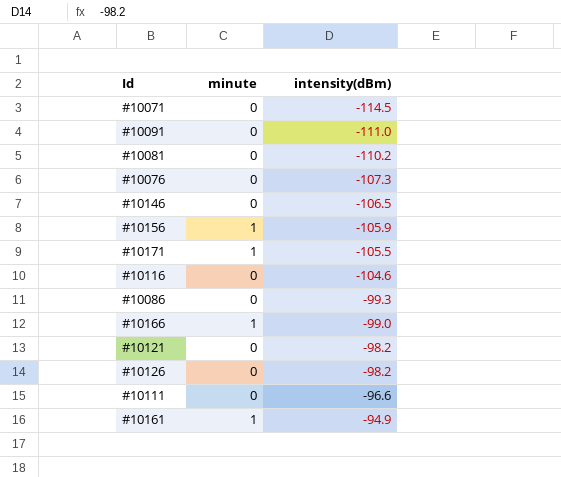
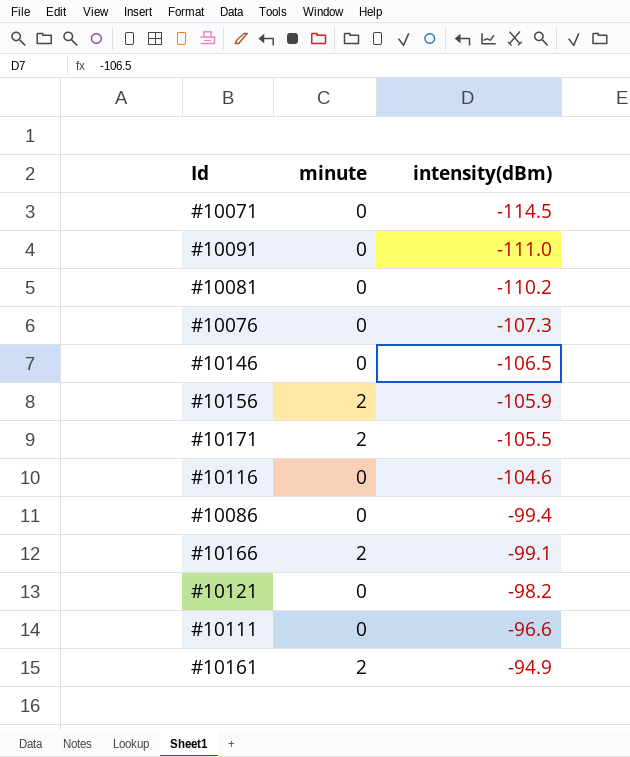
row #10126: 0 | -98.2 -> none
#10156 | minute: 1 -> 2
#10171 | minute: 1 -> 2
#10086 | intensity(dBm): -99.3 -> -99.4
#10166 | minute: 1 -> 2
#10166 | intensity(dBm): -99.0 -> -99.1
#10161 | minute: 1 -> 2

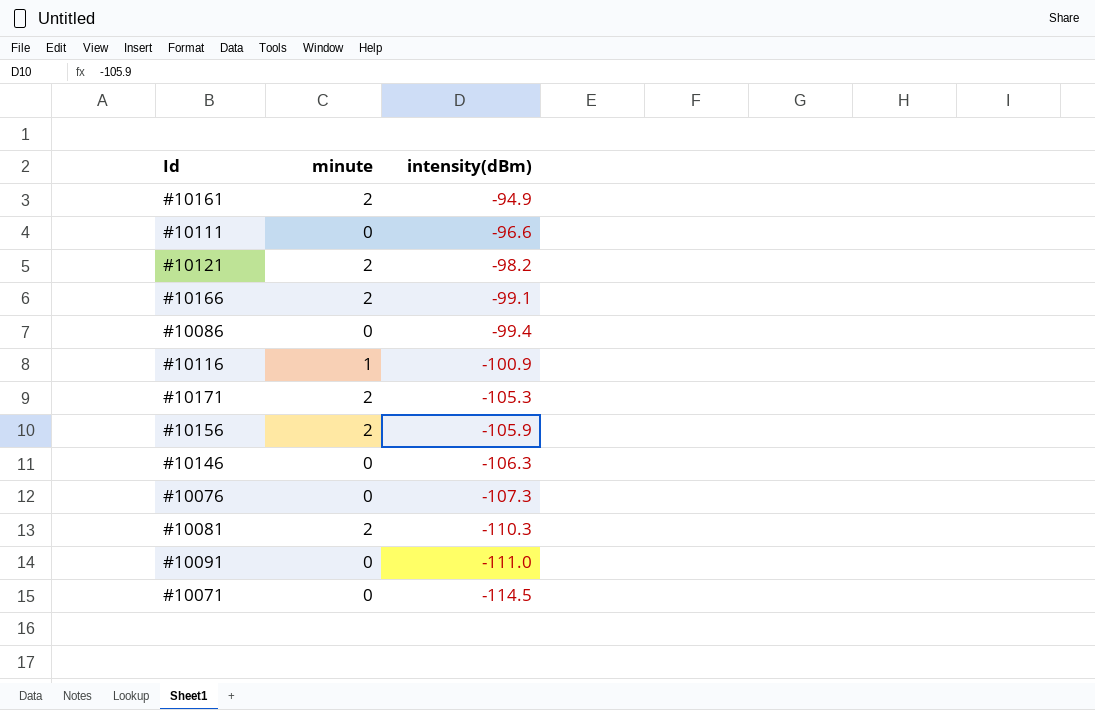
row order: intensity(dBm) ascending -> intensity(dBm) descending
#10121 | minute: 0 -> 2
#10116 | minute: 0 -> 1
#10116 | intensity(dBm): -104.6 -> -100.9
#10171 | intensity(dBm): -105.5 -> -105.3
#10146 | intensity(dBm): -106.5 -> -106.3
#10081 | minute: 0 -> 2
#10081 | intensity(dBm): -110.2 -> -110.3

